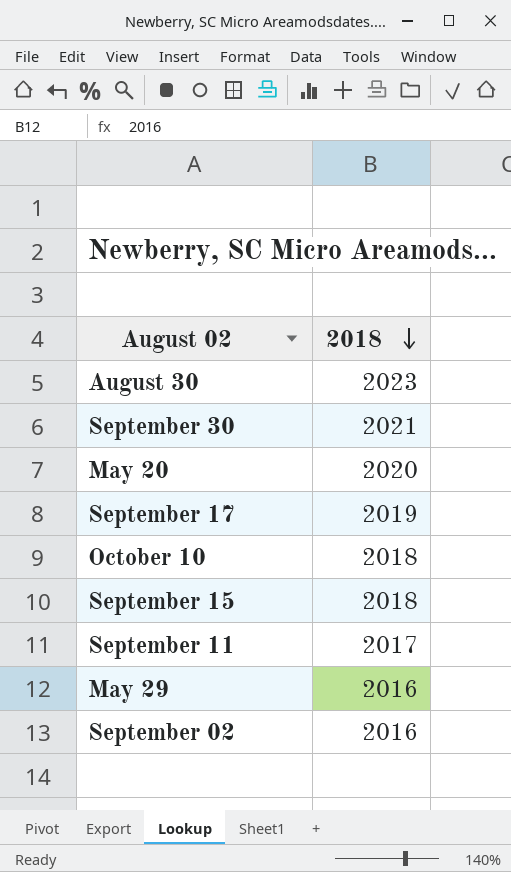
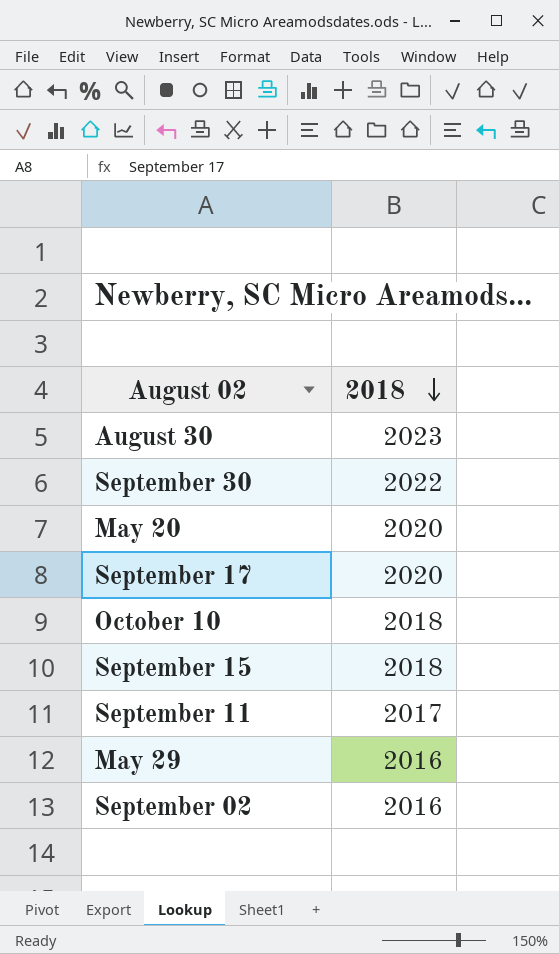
September 30 | 2018: 2021 -> 2022
September 17 | 2018: 2019 -> 2020

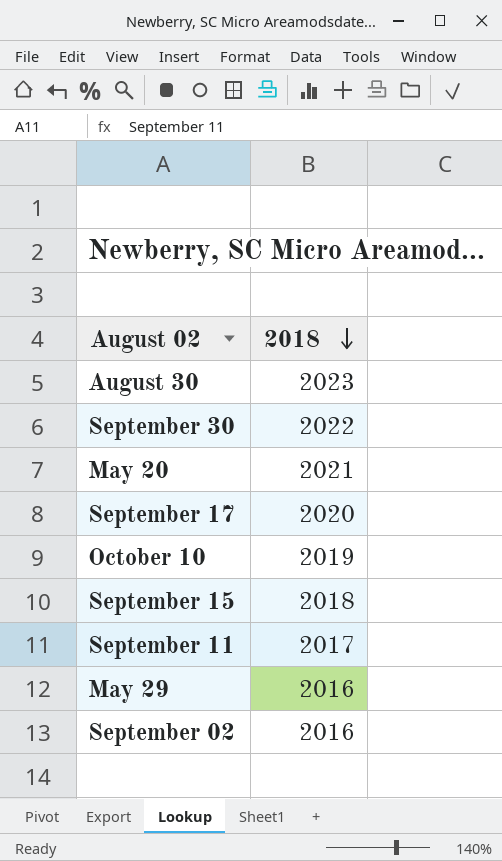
May 20 | 2018: 2020 -> 2021
October 10 | 2018: 2018 -> 2019

